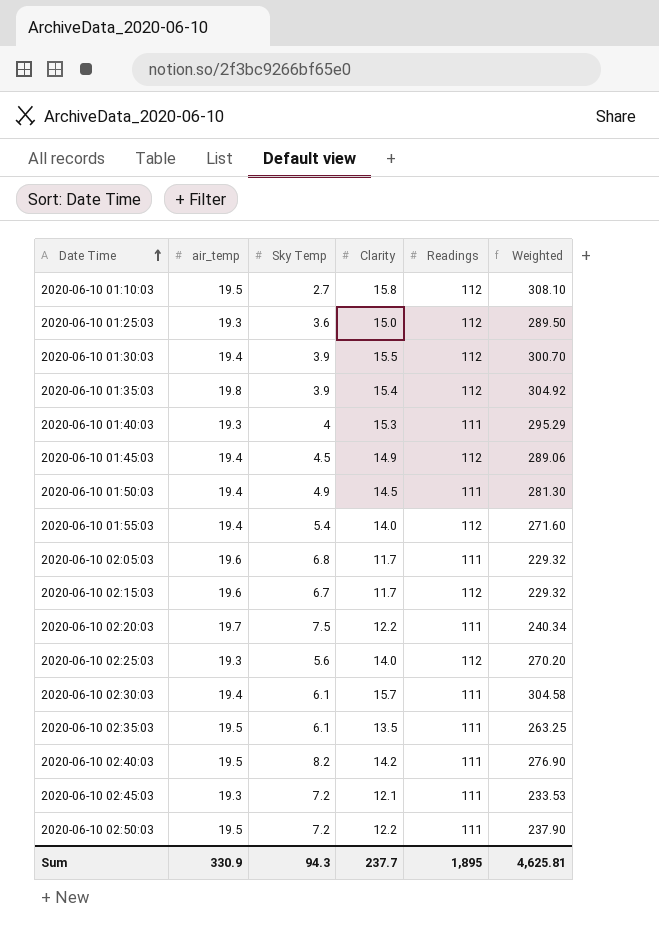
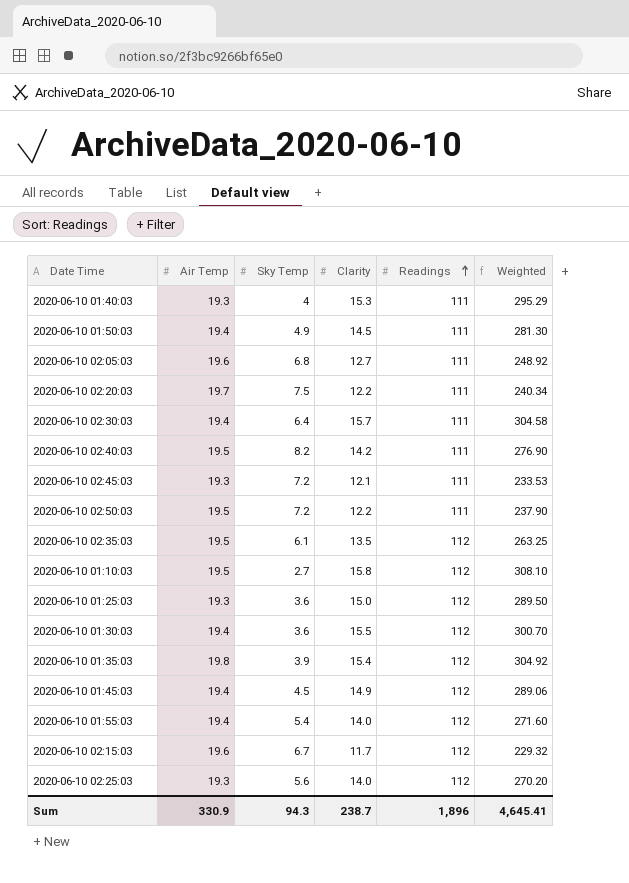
row order: Date Time ascending -> Readings ascending
column name: air_temp -> Air Temp
2020-06-10 02:05:03 | Clarity: 11.7 -> 12.7
2020-06-10 02:05:03 | Weighted: 229.32 -> 248.92
2020-06-10 02:30:03 | Sky Temp: 6.1 -> 6.4
2020-06-10 02:35:03 | Readings: 111 -> 112
2020-06-10 01:30:03 | Sky Temp: 3.9 -> 3.6
Sum | Clarity: 237.7 -> 238.7
Sum | Readings: 1,895 -> 1,896
Sum | Weighted: 4,625.81 -> 4,645.41

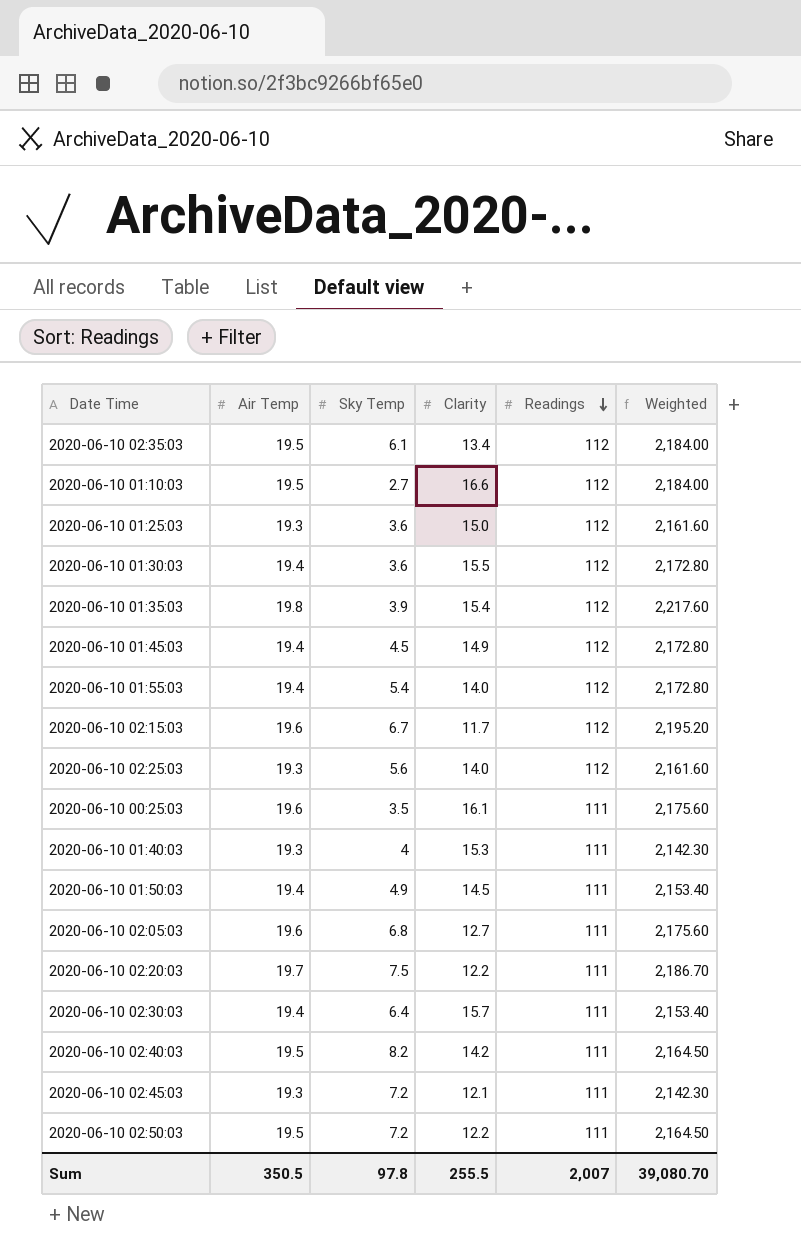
row order: Readings ascending -> Readings descending
column Weighted | formula: [Air Temp] * [Clarity] -> [Air Temp] * [Readings]
2020-06-10 02:35:03 | Clarity: 13.5 -> 13.4
2020-06-10 01:10:03 | Clarity: 15.8 -> 16.6
row 2020-06-10 00:25:03: none -> 19.6 | 3.5 | 16.1 | 111 | 2,175.60
Sum | Air Temp: 330.9 -> 350.5
Sum | Sky Temp: 94.3 -> 97.8
Sum | Clarity: 238.7 -> 255.5
Sum | Readings: 1,896 -> 2,007
Sum | Weighted: 4,645.41 -> 39,080.70

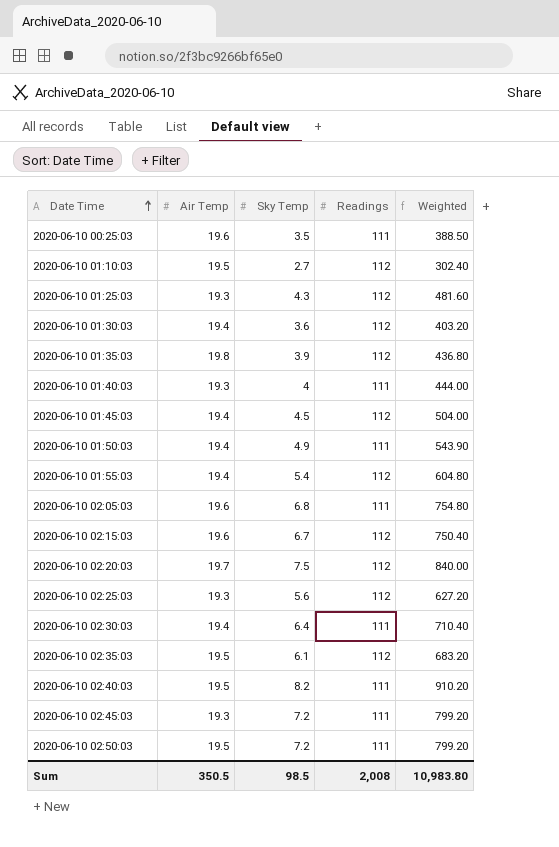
row order: Readings descending -> Date Time ascending
column Clarity | position: 4 -> none
column Weighted | formula: [Air Temp] * [Readings] -> [Sky Temp] * [Readings]
2020-06-10 01:25:03 | Sky Temp: 3.6 -> 4.3
2020-06-10 02:20:03 | Readings: 111 -> 112
Sum | Sky Temp: 97.8 -> 98.5
Sum | Readings: 2,007 -> 2,008
Sum | Weighted: 39,080.70 -> 10,983.80

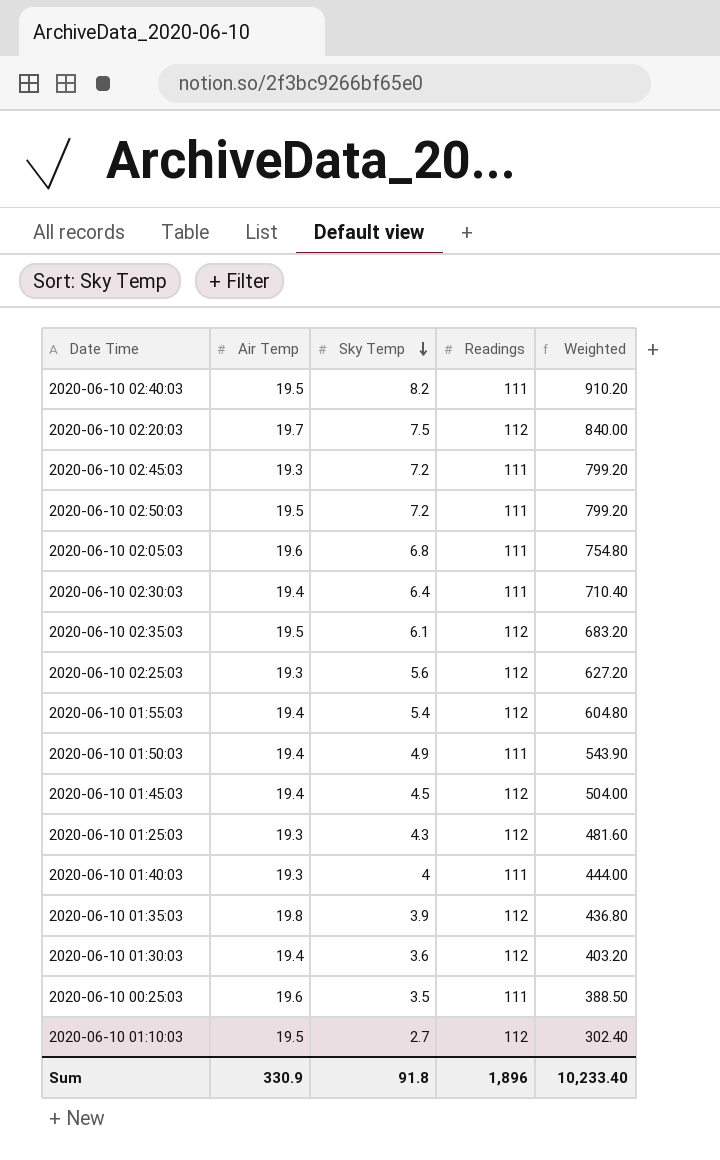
row order: Date Time ascending -> Sky Temp descending
row 2020-06-10 02:15:03: 19.6 | 6.7 | 112 | 750.40 -> none
Sum | Air Temp: 350.5 -> 330.9
Sum | Sky Temp: 98.5 -> 91.8
Sum | Readings: 2,008 -> 1,896
Sum | Weighted: 10,983.80 -> 10,233.40

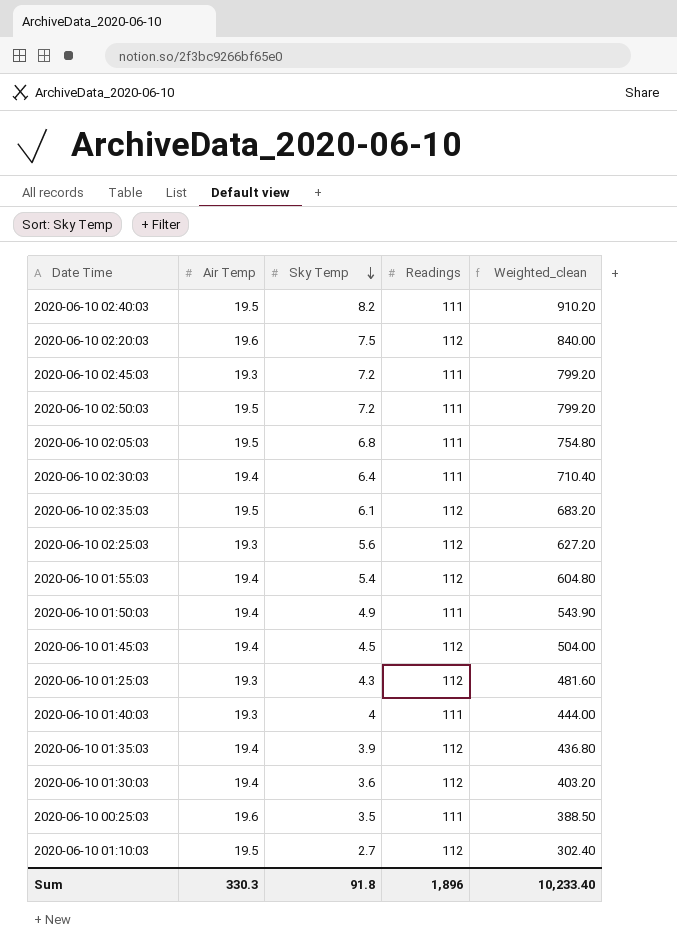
column name: Weighted -> Weighted_clean
2020-06-10 02:20:03 | Air Temp: 19.7 -> 19.6
2020-06-10 02:05:03 | Air Temp: 19.6 -> 19.5
2020-06-10 01:35:03 | Air Temp: 19.8 -> 19.4
Sum | Air Temp: 330.9 -> 330.3

